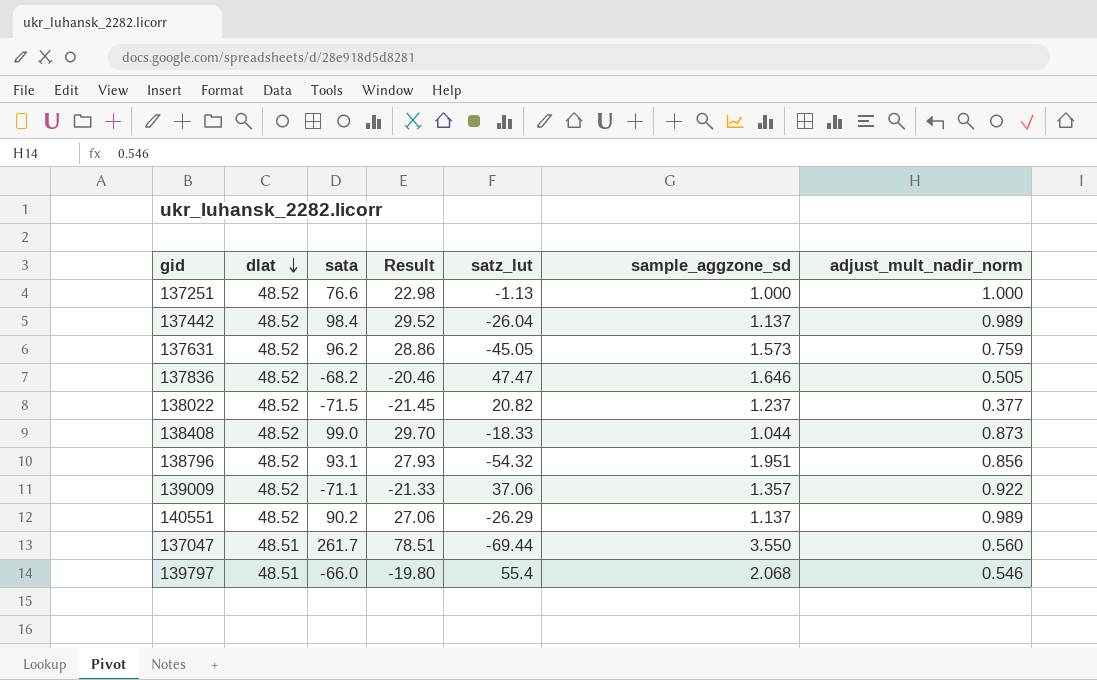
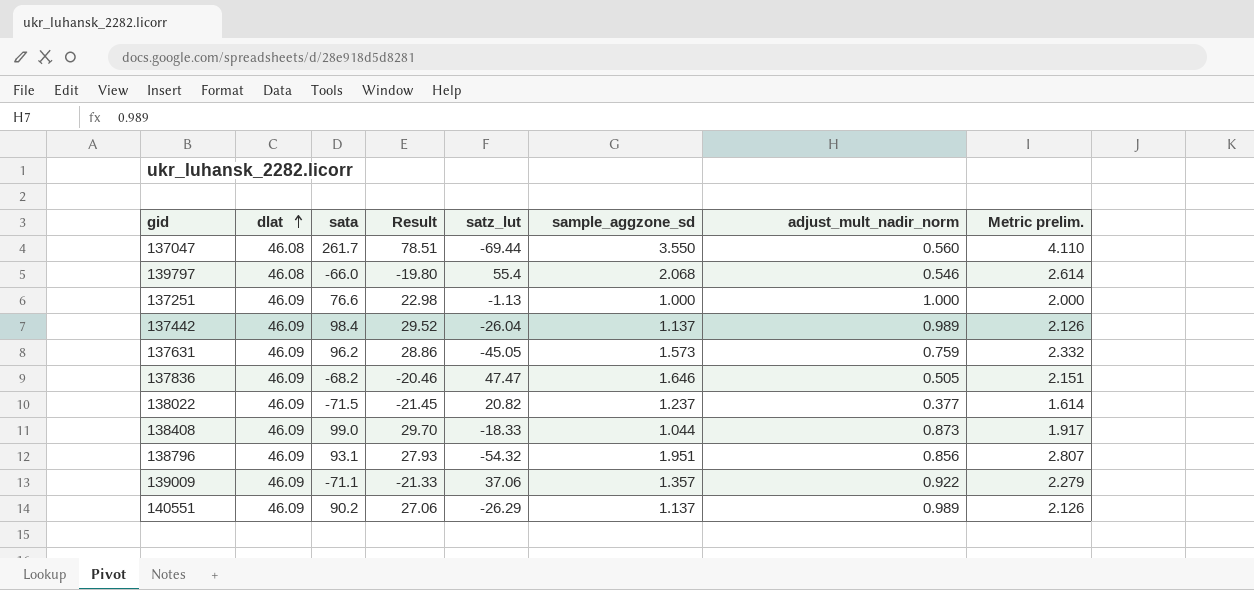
row order: dlat descending -> dlat ascending
column Metric prelim. | formula: none -> [sample_aggzone_sd] + [adjust_mult_nadir_norm]
137047 | dlat: 48.51 -> 46.08
139797 | dlat: 48.51 -> 46.08
137251 | dlat: 48.52 -> 46.09
137442 | dlat: 48.52 -> 46.09
137631 | dlat: 48.52 -> 46.09
137836 | dlat: 48.52 -> 46.09
138022 | dlat: 48.52 -> 46.09
138408 | dlat: 48.52 -> 46.09
138796 | dlat: 48.52 -> 46.09
139009 | dlat: 48.52 -> 46.09
140551 | dlat: 48.52 -> 46.09

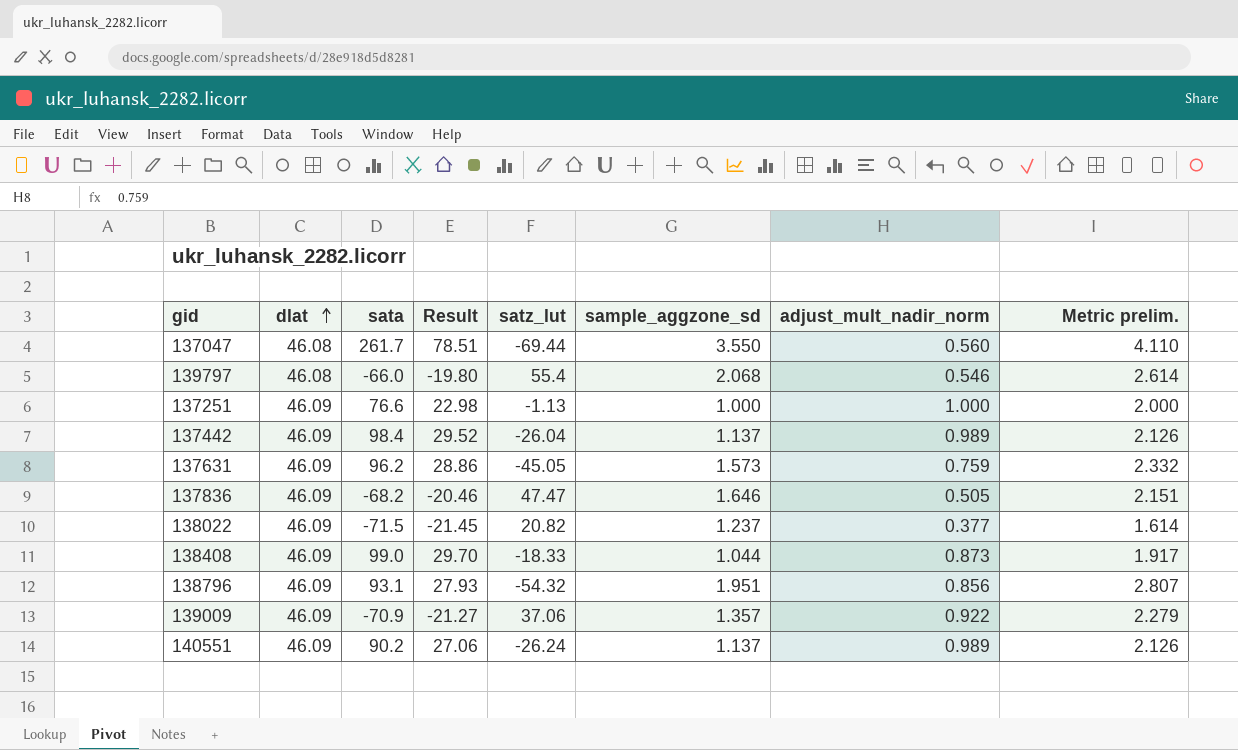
139009 | sata: -71.1 -> -70.9
139009 | Result: -21.33 -> -21.27
140551 | satz_lut: -26.29 -> -26.24

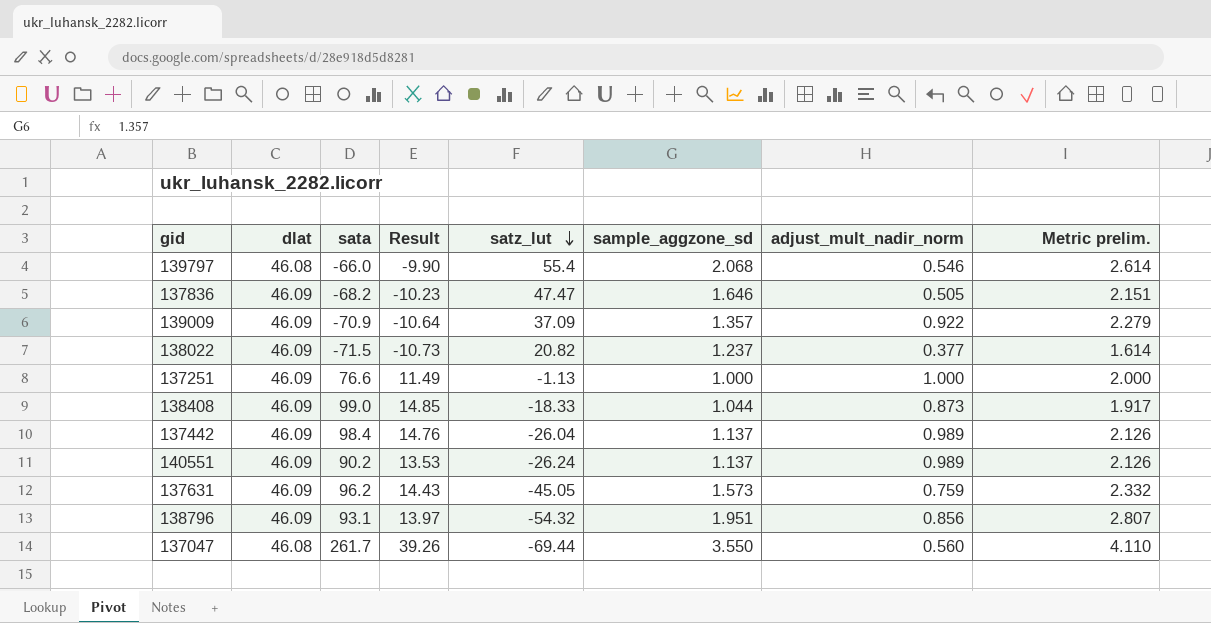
row order: dlat ascending -> satz_lut descending
column Result | formula: [sata] * 0.3 -> [sata] * 0.15
139009 | satz_lut: 37.06 -> 37.09

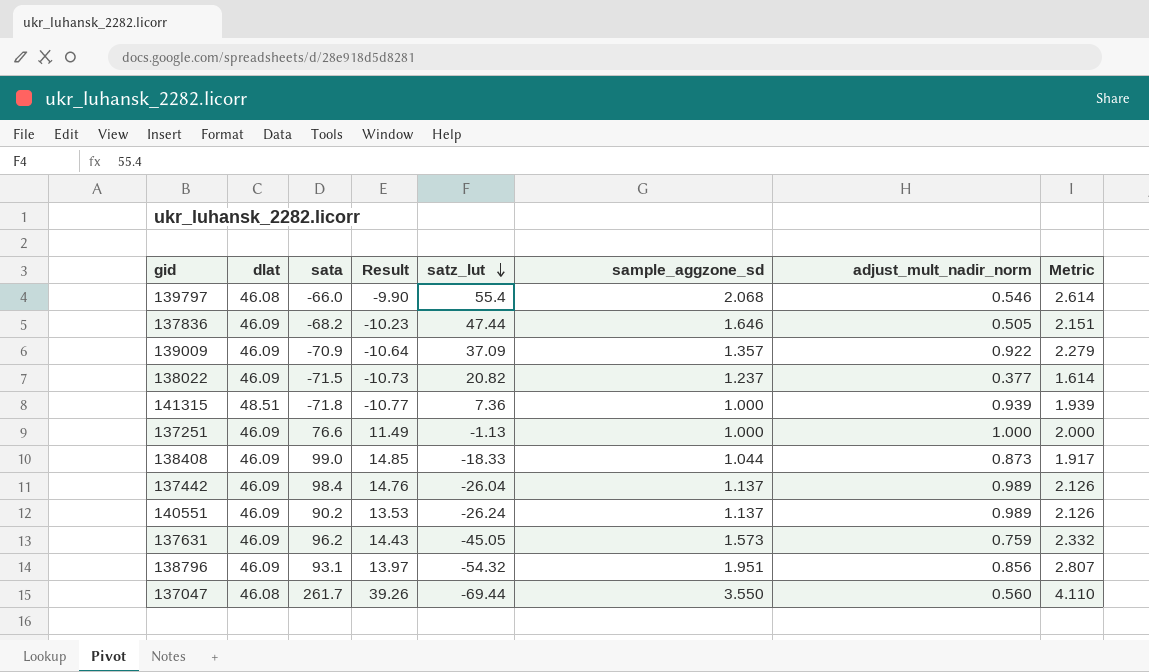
column name: Metric prelim. -> Metric
137836 | satz_lut: 47.47 -> 47.44
row 141315: none -> 48.51 | -71.8 | -10.77 | 7.36 | 1.000 | 0.939 | 1.939

